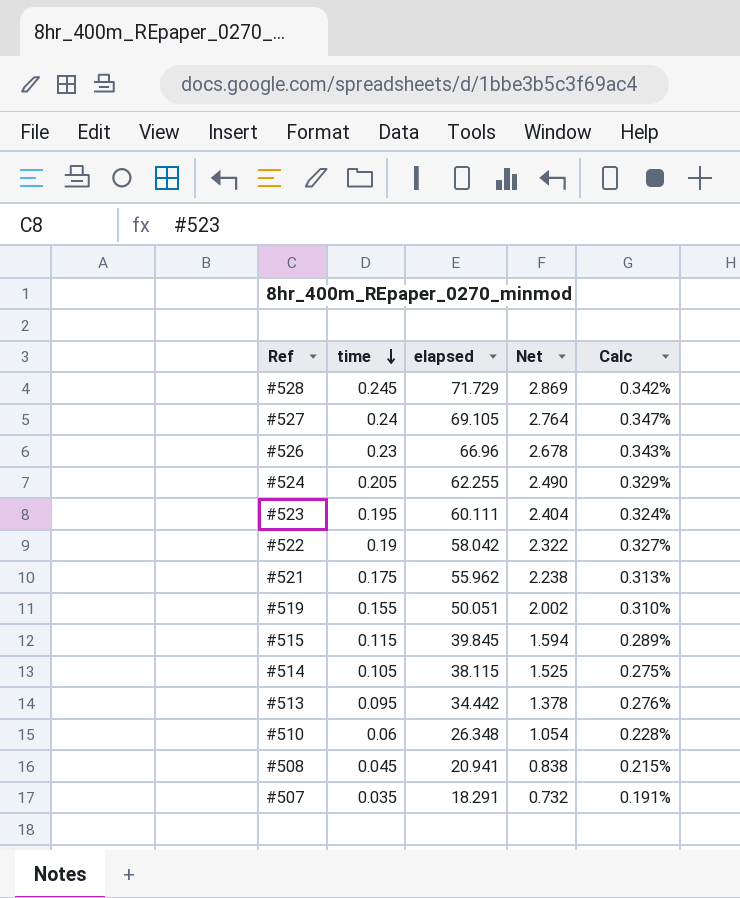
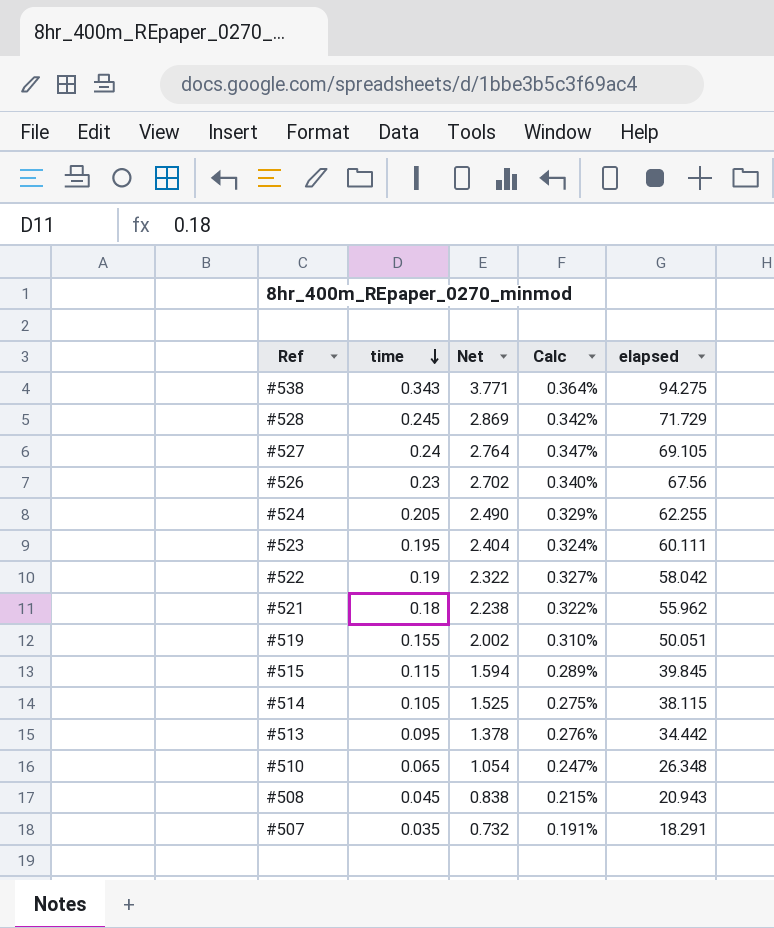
column elapsed | position: 3 -> 5
row #538: none -> 0.343 | 3.771 | 0.364% | 94.275
#526 | Net: 2.678 -> 2.702
#526 | Calc: 0.343% -> 0.340%
#526 | elapsed: 66.96 -> 67.56
#521 | time: 0.175 -> 0.18
#521 | Calc: 0.313% -> 0.322%
#510 | time: 0.06 -> 0.065
#510 | Calc: 0.228% -> 0.247%
#508 | elapsed: 20.941 -> 20.943

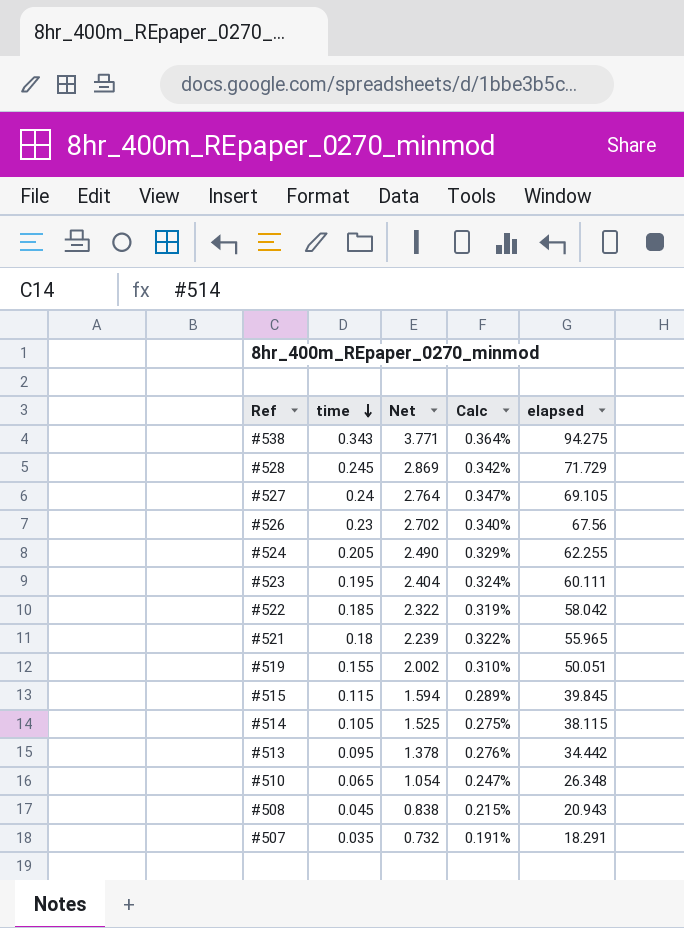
#522 | time: 0.19 -> 0.185
#522 | Calc: 0.327% -> 0.319%
#521 | Net: 2.238 -> 2.239
#521 | elapsed: 55.962 -> 55.965

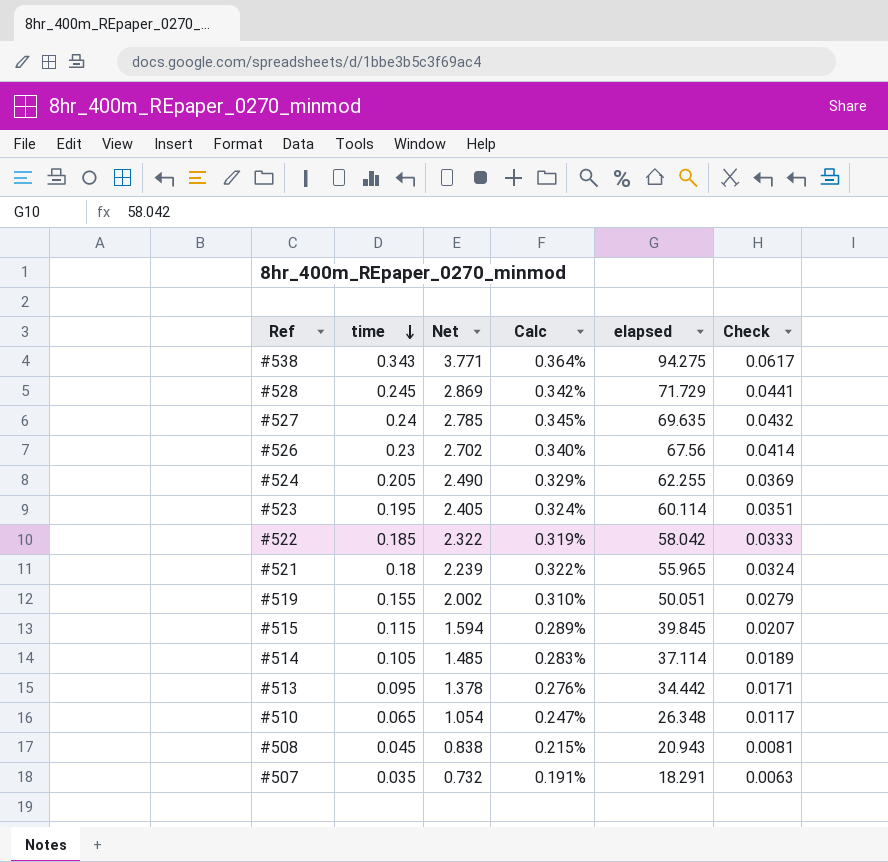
column Check | formula: none -> [time] * 0.18
#527 | Net: 2.764 -> 2.785
#527 | Calc: 0.347% -> 0.345%
#527 | elapsed: 69.105 -> 69.635
#523 | Net: 2.404 -> 2.405
#523 | elapsed: 60.111 -> 60.114
#514 | Net: 1.525 -> 1.485
#514 | Calc: 0.275% -> 0.283%
#514 | elapsed: 38.115 -> 37.114

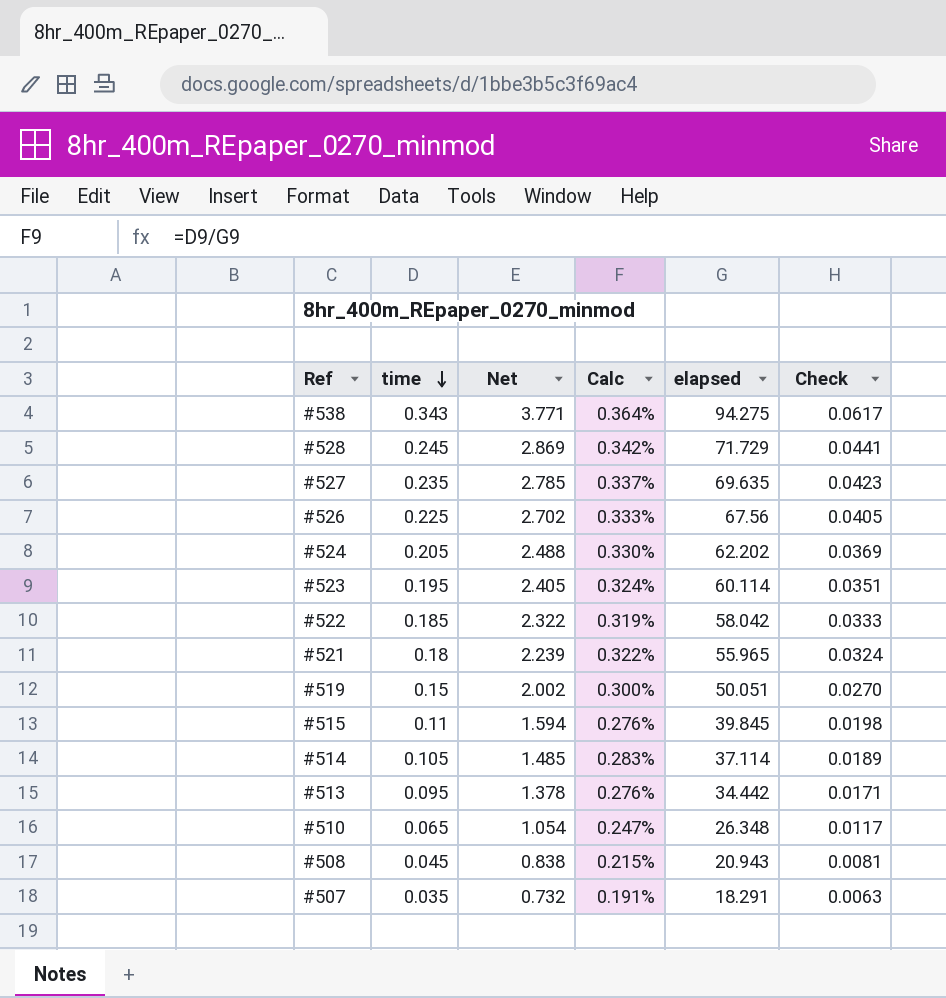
#527 | time: 0.24 -> 0.235
#527 | Calc: 0.345% -> 0.337%
#527 | Check: 0.0432 -> 0.0423
#526 | time: 0.23 -> 0.225
#526 | Calc: 0.340% -> 0.333%
#526 | Check: 0.0414 -> 0.0405
#524 | Net: 2.490 -> 2.488
#524 | Calc: 0.329% -> 0.330%
#524 | elapsed: 62.255 -> 62.202
#519 | time: 0.155 -> 0.15
#519 | Calc: 0.310% -> 0.300%
#519 | Check: 0.0279 -> 0.0270
#515 | time: 0.115 -> 0.11
#515 | Calc: 0.289% -> 0.276%
#515 | Check: 0.0207 -> 0.0198

